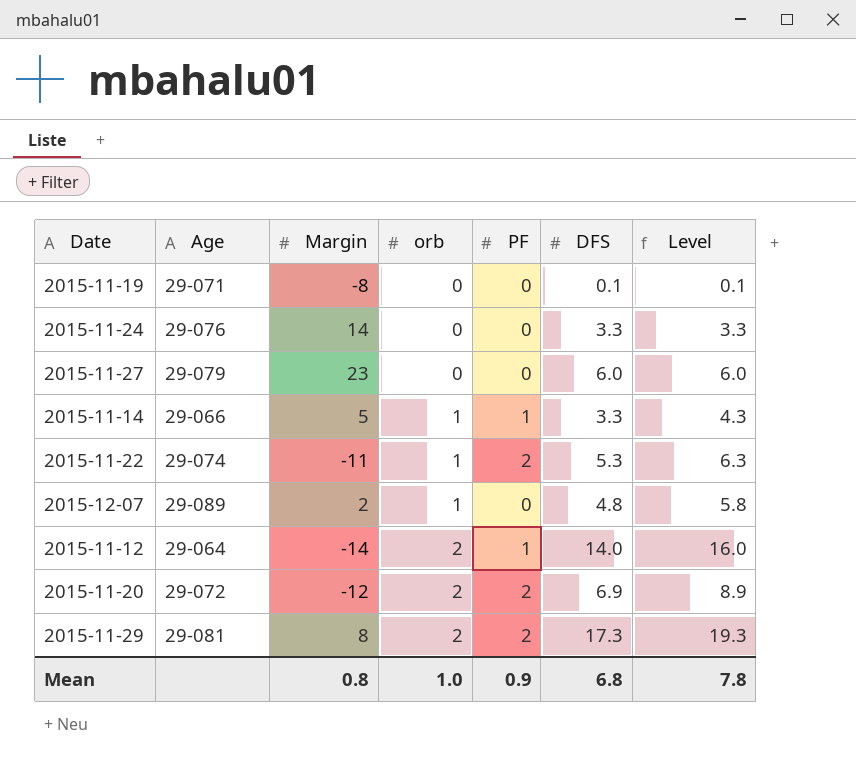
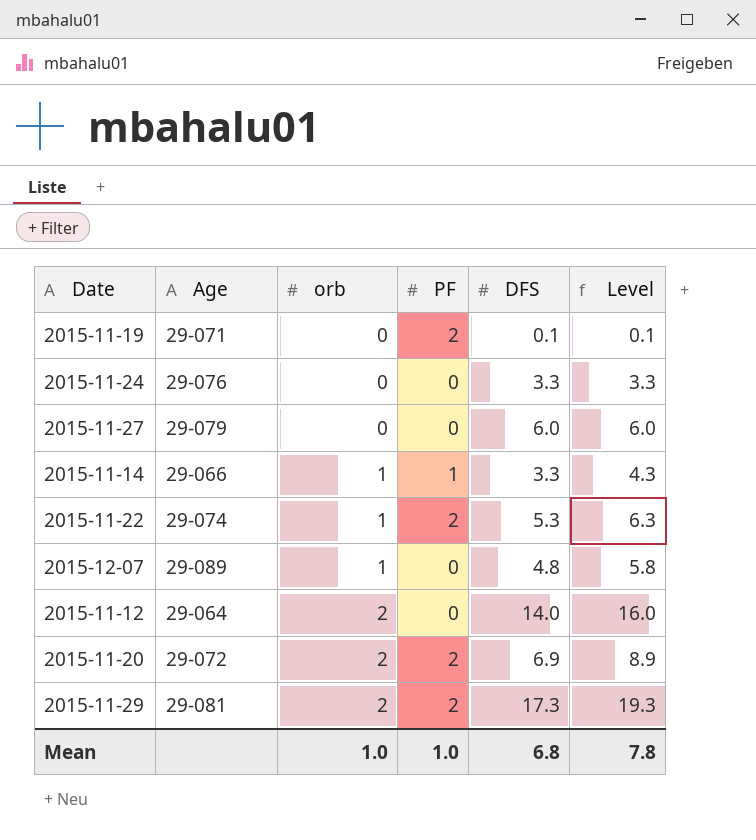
column Margin | position: 3 -> none
2015-11-19 | PF: 0 -> 2
2015-11-12 | PF: 1 -> 0
Mean | PF: 0.9 -> 1.0

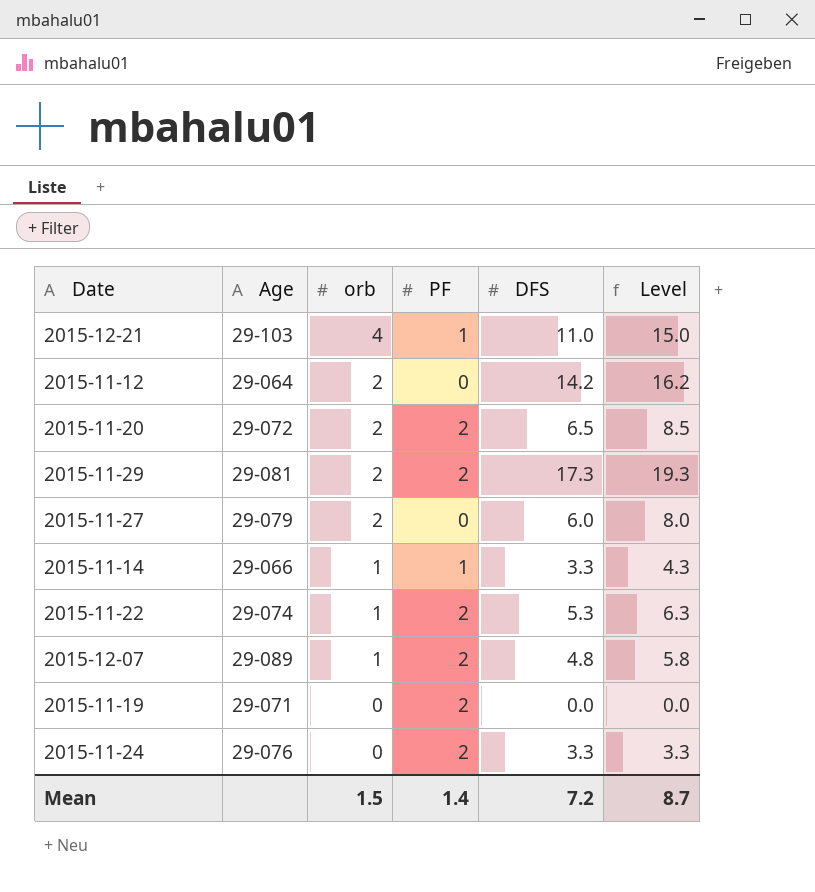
row order: orb ascending -> orb descending
row 2015-12-21: none -> 29-103 | 4 | 1 | 11.0 | 15.0
2015-11-12 | DFS: 14.0 -> 14.2
2015-11-12 | Level: 16.0 -> 16.2
2015-11-20 | DFS: 6.9 -> 6.5
2015-11-20 | Level: 8.9 -> 8.5
2015-11-27 | orb: 0 -> 2
2015-11-27 | Level: 6.0 -> 8.0
2015-12-07 | PF: 0 -> 2
2015-11-19 | DFS: 0.1 -> 0.0
2015-11-19 | Level: 0.1 -> 0.0
2015-11-24 | PF: 0 -> 2
Mean | orb: 1.0 -> 1.5
Mean | PF: 1.0 -> 1.4
Mean | DFS: 6.8 -> 7.2
Mean | Level: 7.8 -> 8.7

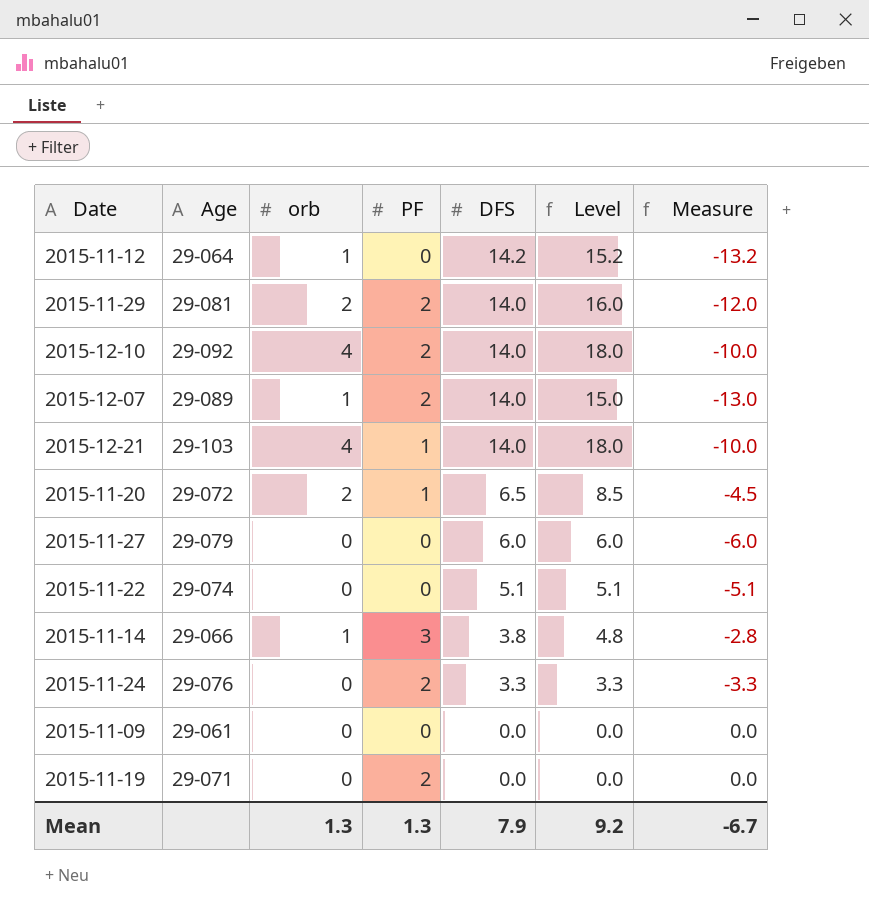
row order: orb descending -> DFS descending
column Measure | formula: none -> [orb] - [DFS]
2015-11-12 | orb: 2 -> 1
2015-11-12 | Level: 16.2 -> 15.2
2015-11-29 | DFS: 17.3 -> 14.0
2015-11-29 | Level: 19.3 -> 16.0
row 2015-12-10: none -> 29-092 | 4 | 2 | 14.0 | 18.0 | -10.0
2015-12-07 | DFS: 4.8 -> 14.0
2015-12-07 | Level: 5.8 -> 15.0
2015-12-21 | DFS: 11.0 -> 14.0
2015-12-21 | Level: 15.0 -> 18.0
2015-11-20 | PF: 2 -> 1
2015-11-27 | orb: 2 -> 0
2015-11-27 | Level: 8.0 -> 6.0
2015-11-22 | orb: 1 -> 0
2015-11-22 | PF: 2 -> 0
2015-11-22 | DFS: 5.3 -> 5.1
2015-11-22 | Level: 6.3 -> 5.1
2015-11-14 | PF: 1 -> 3
2015-11-14 | DFS: 3.3 -> 3.8
2015-11-14 | Level: 4.3 -> 4.8
row 2015-11-09: none -> 29-061 | 0 | 0 | 0.0 | 0.0 | 0.0
Mean | orb: 1.5 -> 1.3
Mean | PF: 1.4 -> 1.3
Mean | DFS: 7.2 -> 7.9
Mean | Level: 8.7 -> 9.2

